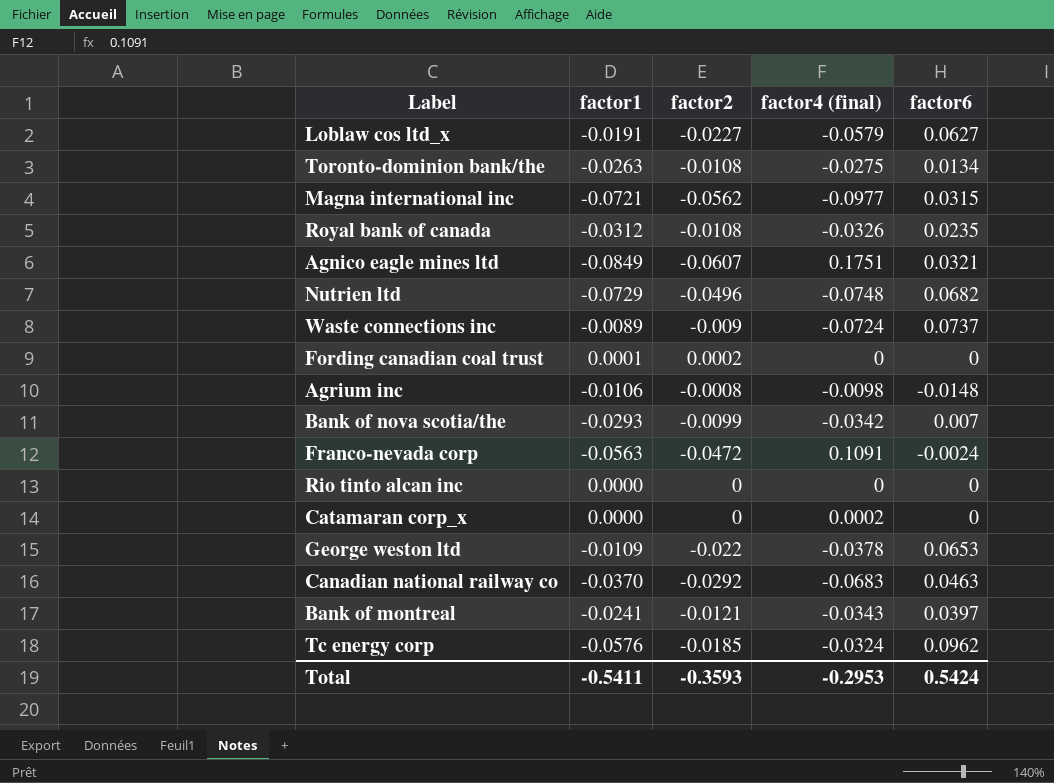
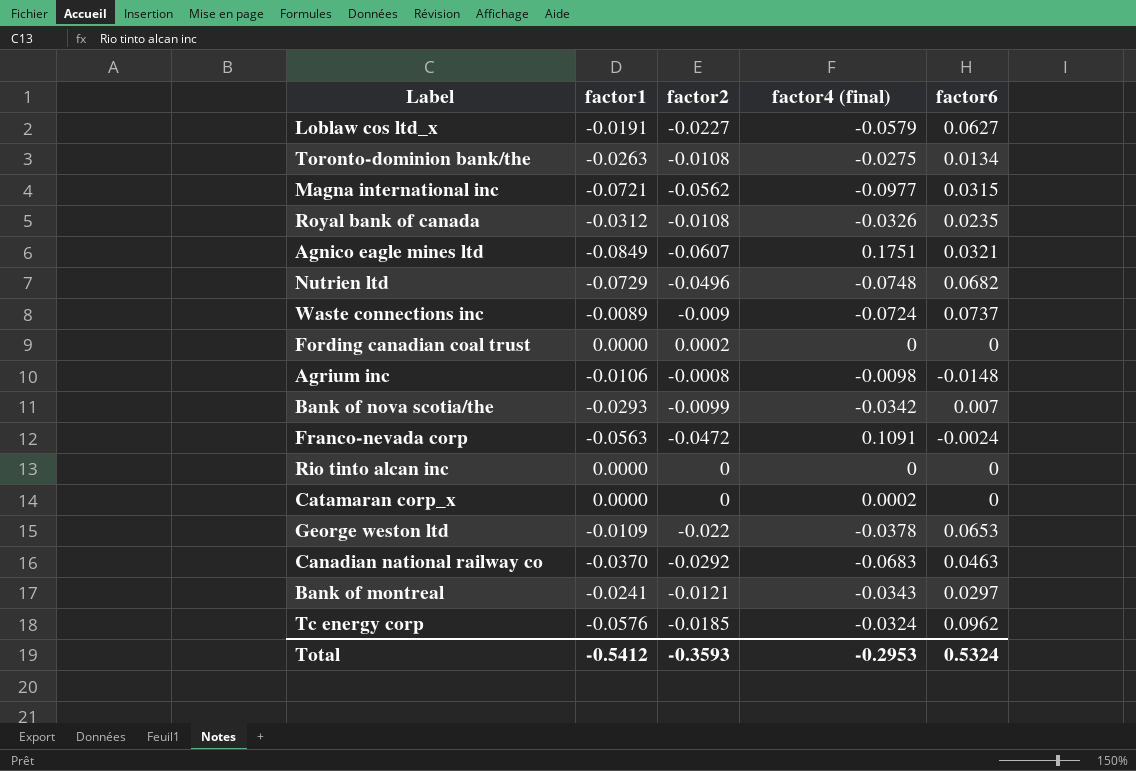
Fording canadian coal trust | factor1: 0.0001 -> 0.0000
Bank of montreal | factor6: 0.0397 -> 0.0297
Total | factor1: -0.5411 -> -0.5412
Total | factor6: 0.5424 -> 0.5324

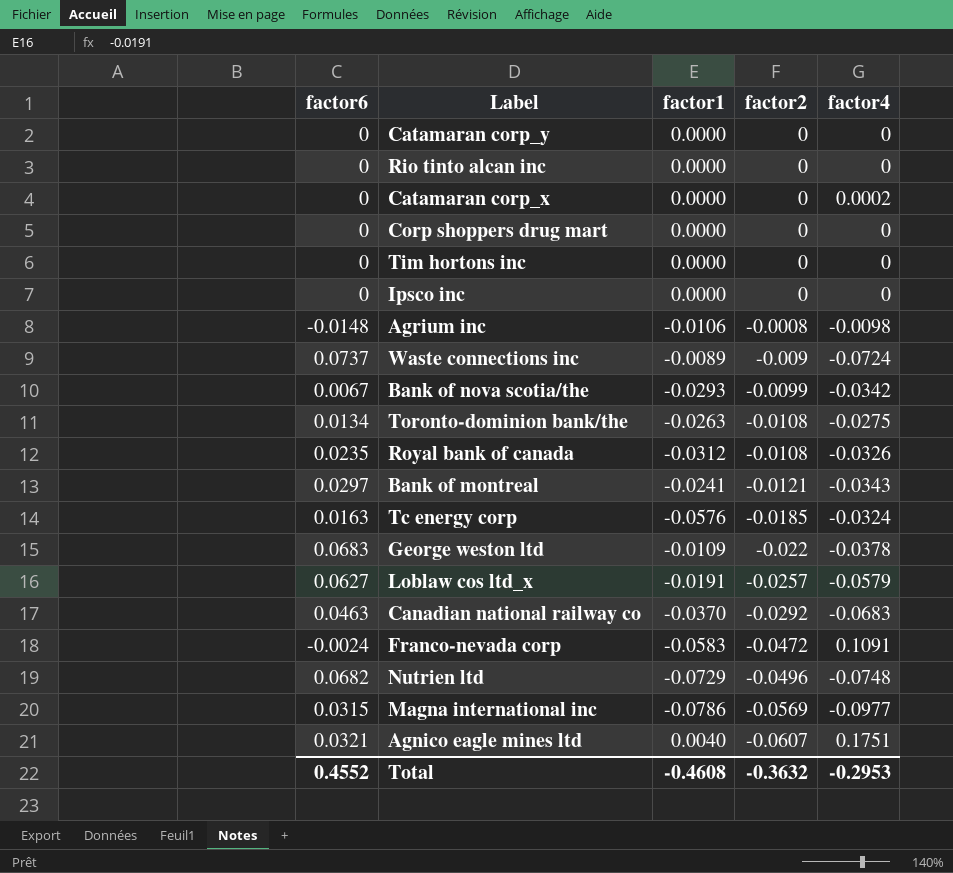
row order: none -> factor2 descending
column factor6 | position: 5 -> 1
column name: factor4 (final) -> factor4
row Fording canadian coal trust: 0.0000 | 0.0002 | 0 | 0 -> none
row Catamaran corp_y: none -> 0 | 0.0000 | 0 | 0
row Corp shoppers drug mart: none -> 0 | 0.0000 | 0 | 0
row Tim hortons inc: none -> 0 | 0.0000 | 0 | 0
row Ipsco inc: none -> 0 | 0.0000 | 0 | 0
Bank of nova scotia/the | factor6: 0.007 -> 0.0067
Tc energy corp | factor6: 0.0962 -> 0.0163
George weston ltd | factor6: 0.0653 -> 0.0683
Loblaw cos ltd_x | factor2: -0.0227 -> -0.0257
Franco-nevada corp | factor1: -0.0563 -> -0.0583
Magna international inc | factor1: -0.0721 -> -0.0786
Magna international inc | factor2: -0.0562 -> -0.0569
Agnico eagle mines ltd | factor1: -0.0849 -> 0.0040
Total | factor6: 0.5324 -> 0.4552
Total | factor1: -0.5412 -> -0.4608
Total | factor2: -0.3593 -> -0.3632

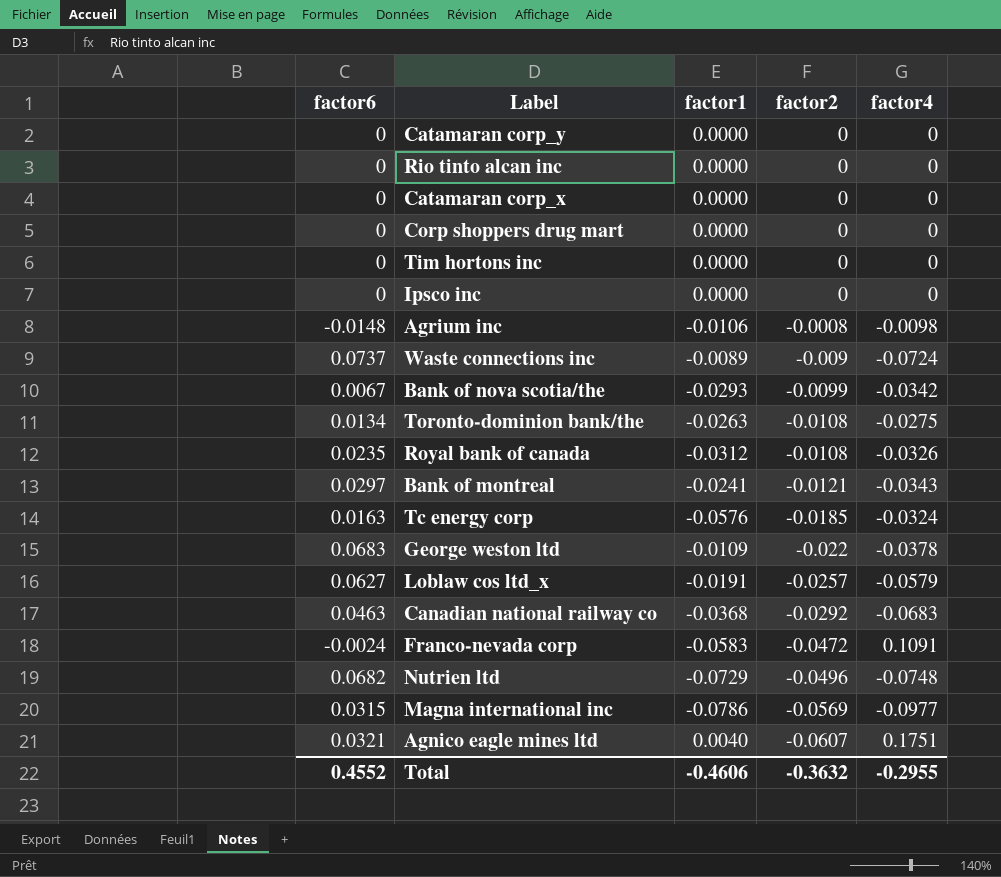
Catamaran corp_x | factor4: 0.0002 -> 0
Canadian national railway co | factor1: -0.0370 -> -0.0368
Total | factor1: -0.4608 -> -0.4606
Total | factor4: -0.2953 -> -0.2955

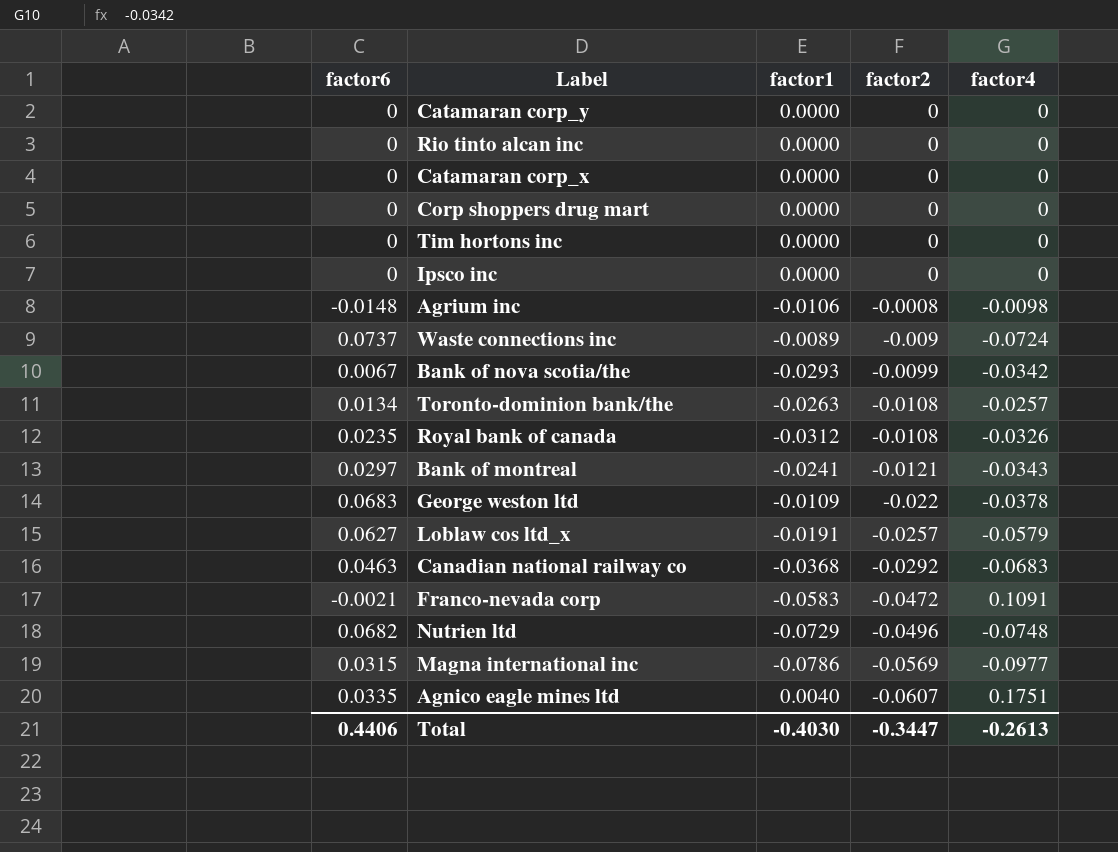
row Tc energy corp: 0.0163 | -0.0576 | -0.0185 | -0.0324 -> none
Toronto-dominion bank/the | factor4: -0.0275 -> -0.0257
Franco-nevada corp | factor6: -0.0024 -> -0.0021
Agnico eagle mines ltd | factor6: 0.0321 -> 0.0335
Total | factor6: 0.4552 -> 0.4406
Total | factor1: -0.4606 -> -0.4030
Total | factor2: -0.3632 -> -0.3447
Total | factor4: -0.2955 -> -0.2613

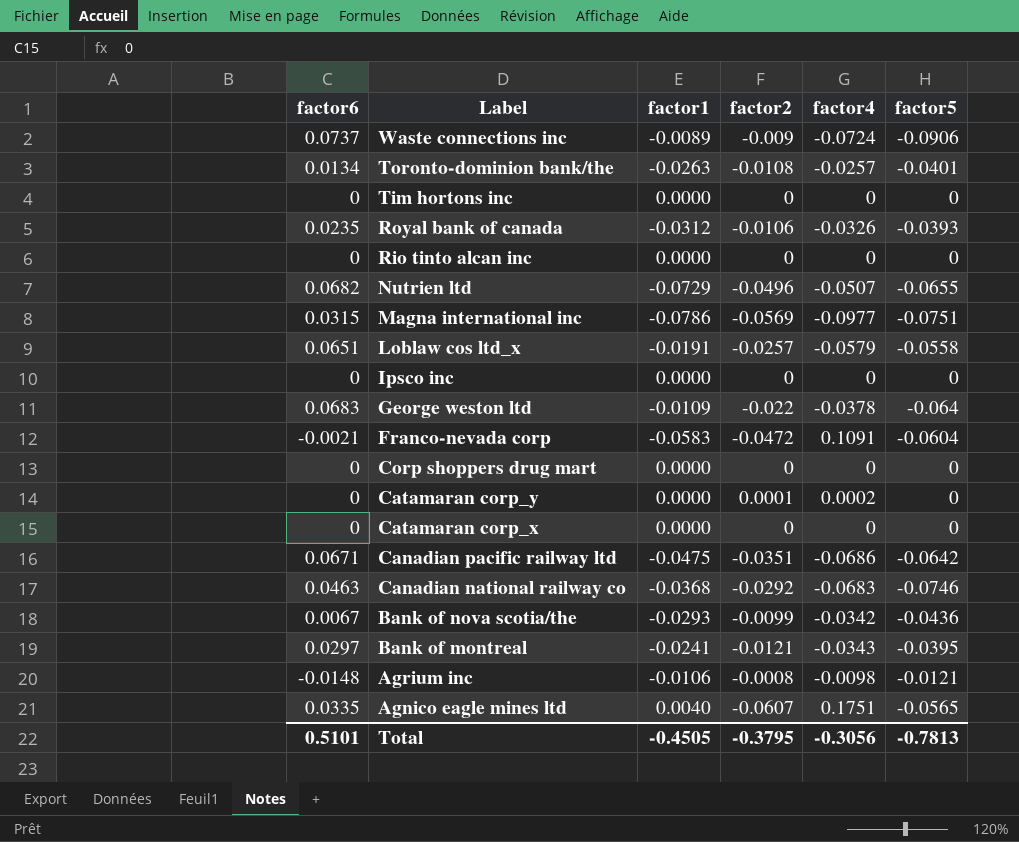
row order: factor2 descending -> Label descending
column factor5 | position: none -> 6
Royal bank of canada | factor2: -0.0108 -> -0.0106
Nutrien ltd | factor4: -0.0748 -> -0.0507
Loblaw cos ltd_x | factor6: 0.0627 -> 0.0651
Catamaran corp_y | factor2: 0 -> 0.0001
Catamaran corp_y | factor4: 0 -> 0.0002
row Canadian pacific railway ltd: none -> 0.0671 | -0.0475 | -0.0351 | -0.0686 | -0.0642
Total | factor6: 0.4406 -> 0.5101
Total | factor1: -0.4030 -> -0.4505
Total | factor2: -0.3447 -> -0.3795
Total | factor4: -0.2613 -> -0.3056

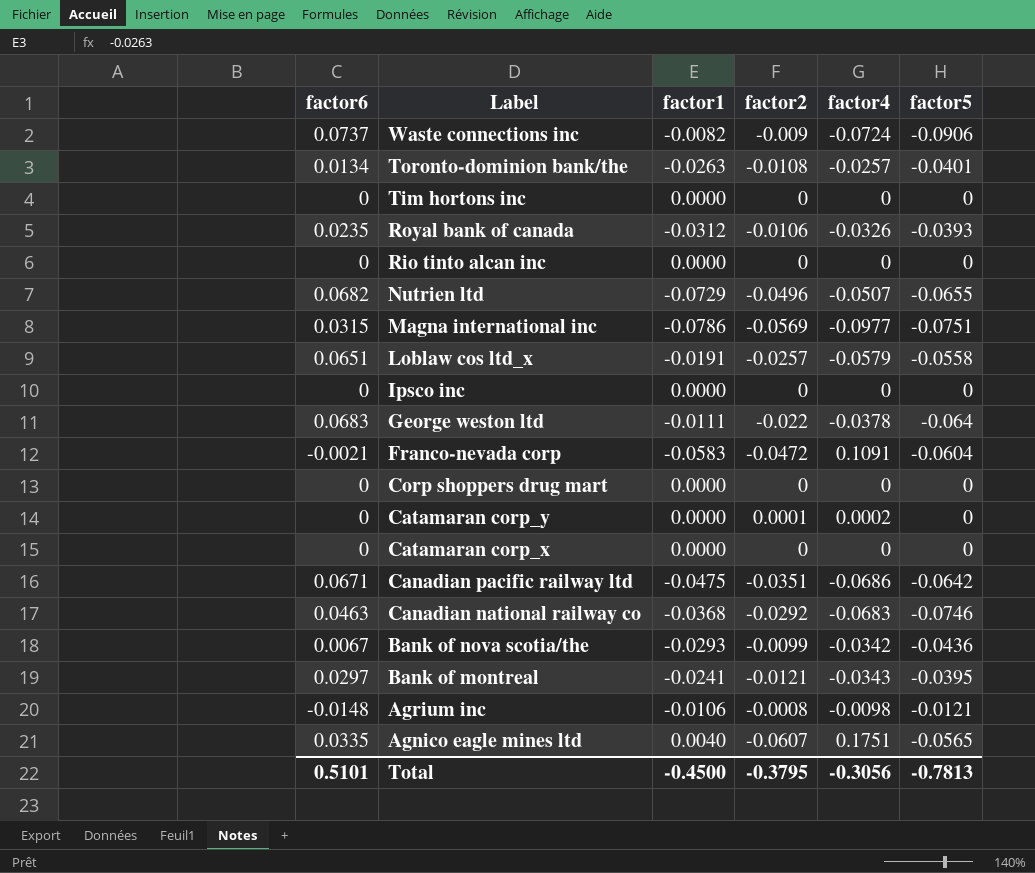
Waste connections inc | factor1: -0.0089 -> -0.0082
George weston ltd | factor1: -0.0109 -> -0.0111
Total | factor1: -0.4505 -> -0.4500

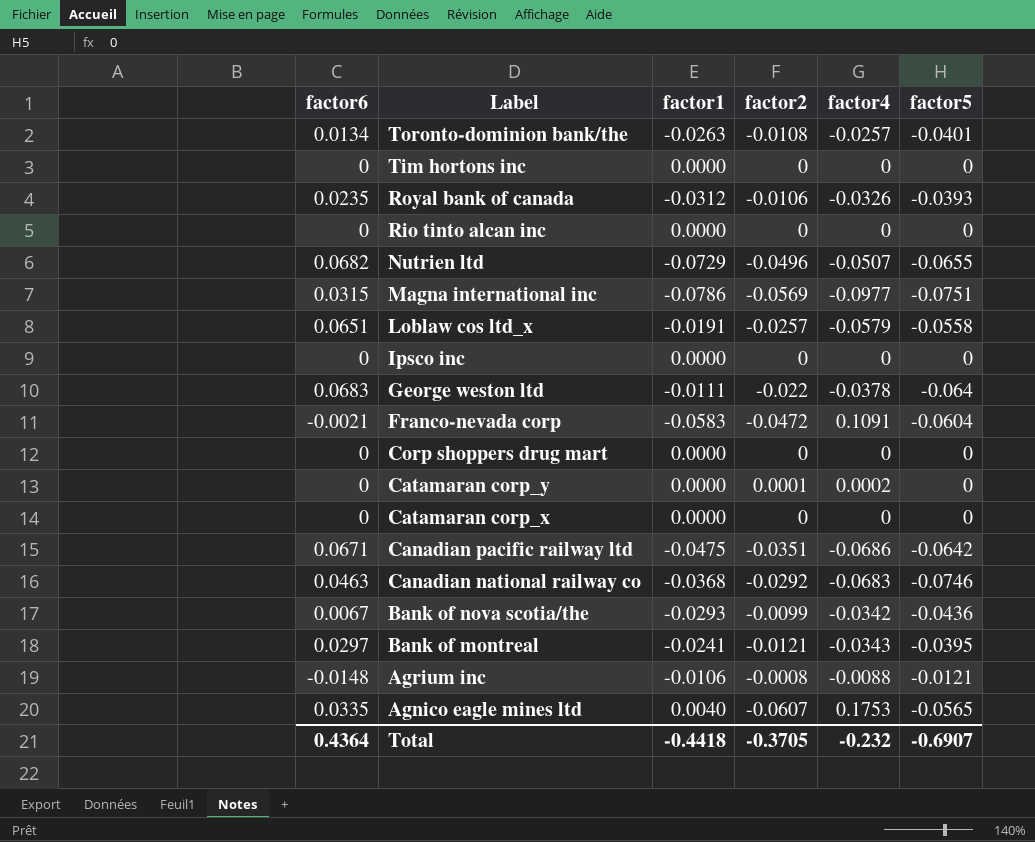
row Waste connections inc: 0.0737 | -0.0082 | -0.009 | -0.0724 | -0.0906 -> none
Agrium inc | factor4: -0.0098 -> -0.0088
Agnico eagle mines ltd | factor4: 0.1751 -> 0.1753
Total | factor6: 0.5101 -> 0.4364
Total | factor1: -0.4500 -> -0.4418
Total | factor2: -0.3795 -> -0.3705
Total | factor4: -0.3056 -> -0.232
Total | factor5: -0.7813 -> -0.6907

